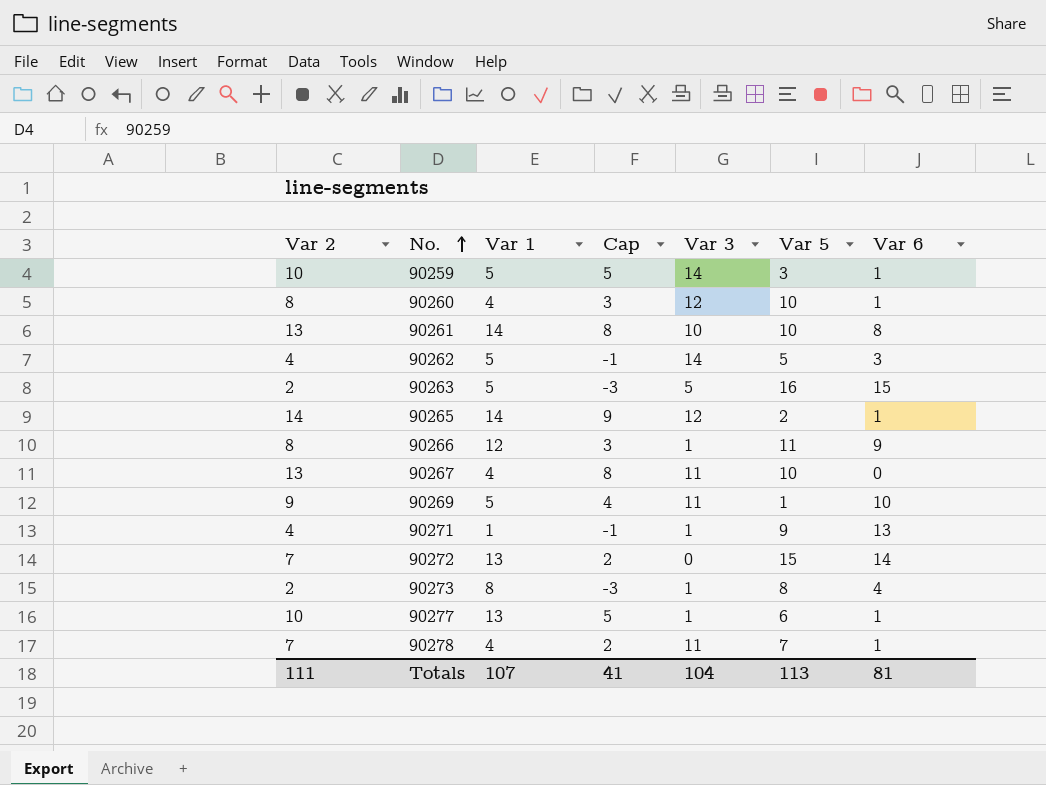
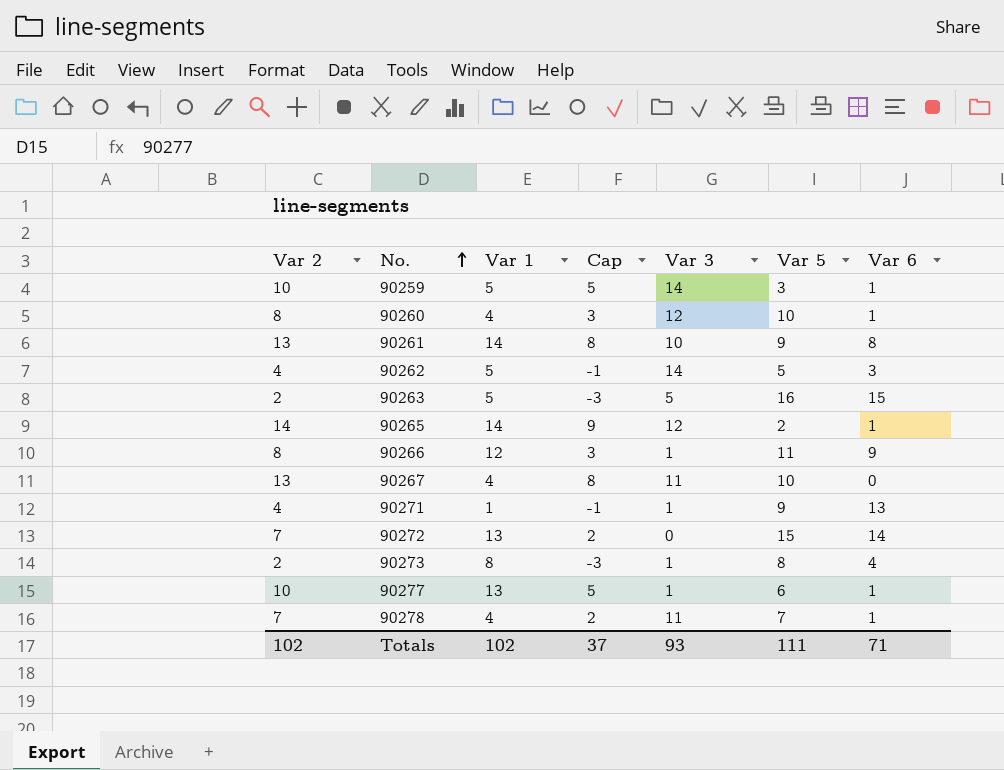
row 90269: 9 | 5 | 4 | 11 | 1 | 10 -> none
90261 | Var 5: 10 -> 9
Totals | Var 2: 111 -> 102
Totals | Var 1: 107 -> 102
Totals | Cap: 41 -> 37
Totals | Var 3: 104 -> 93
Totals | Var 5: 113 -> 111
Totals | Var 6: 81 -> 71

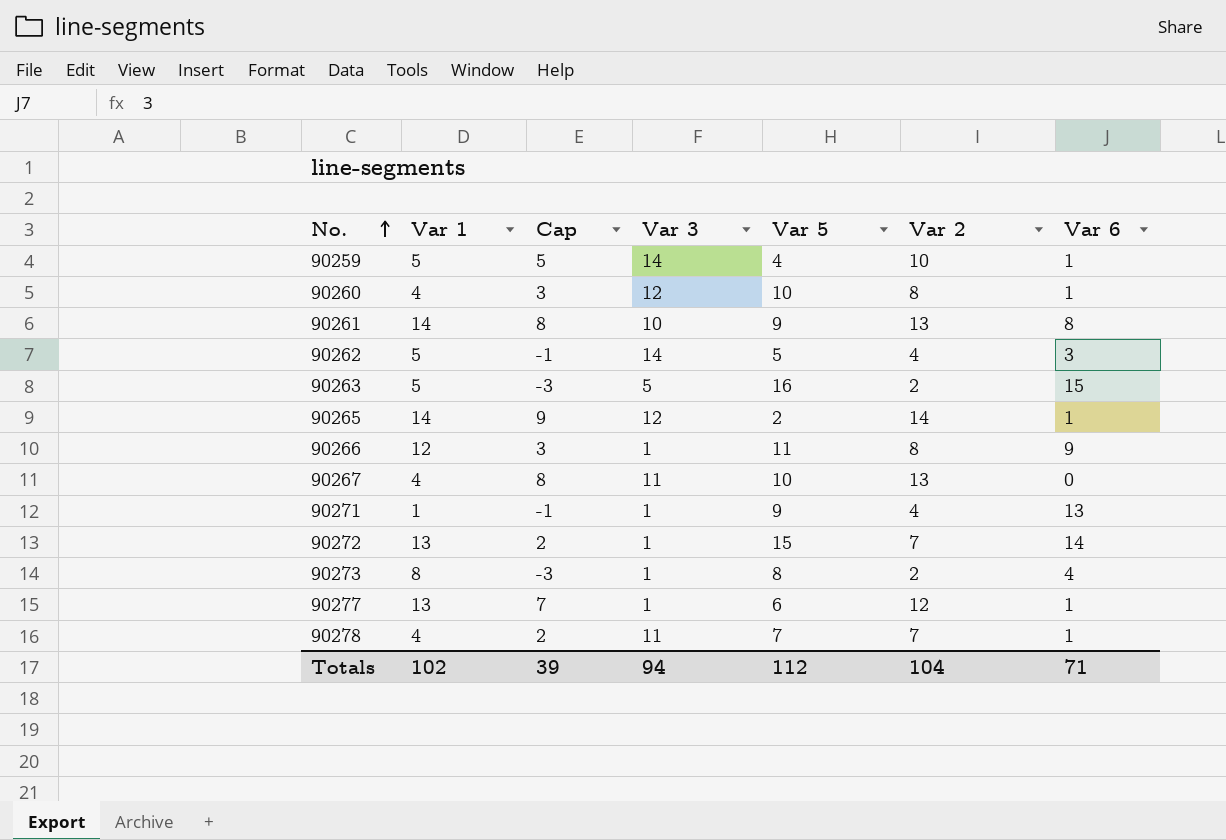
column Var 2 | position: 1 -> 6
90259 | Var 5: 3 -> 4
90272 | Var 3: 0 -> 1
90277 | Cap: 5 -> 7
90277 | Var 2: 10 -> 12
Totals | Cap: 37 -> 39
Totals | Var 3: 93 -> 94
Totals | Var 5: 111 -> 112
Totals | Var 2: 102 -> 104

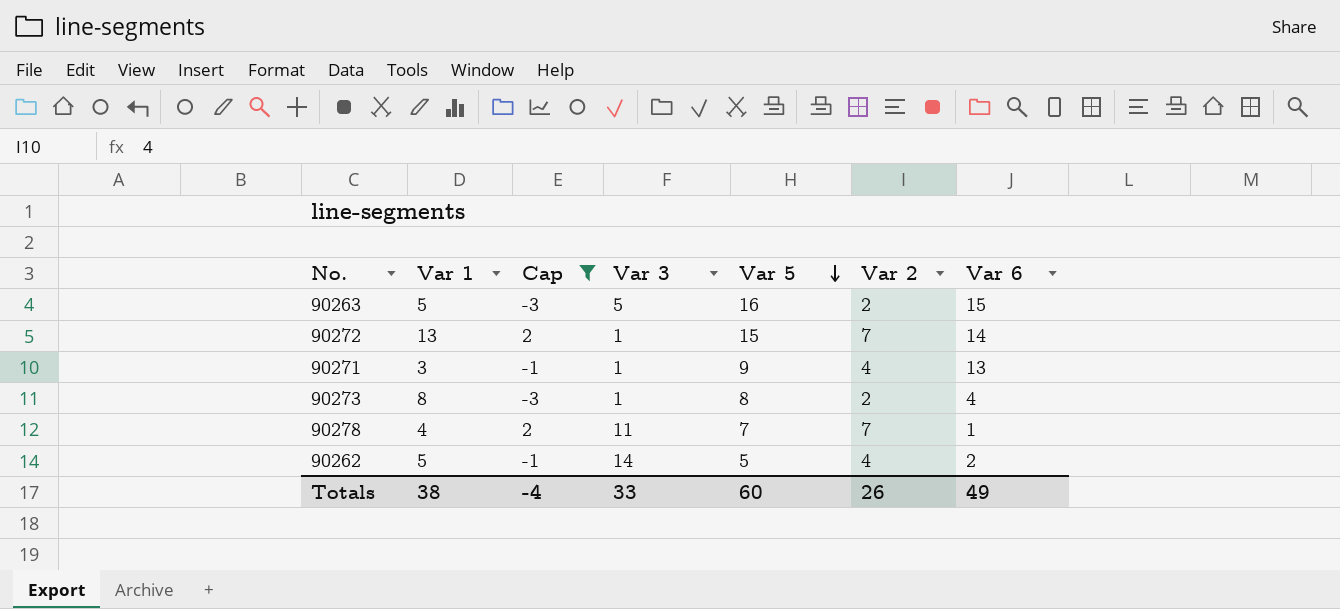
filter: none -> Cap <= 2
row order: No. ascending -> Var 5 descending
90271 | Var 1: 1 -> 3
90262 | Var 6: 3 -> 2
Totals | Var 1: 102 -> 38
Totals | Cap: 39 -> -4
Totals | Var 3: 94 -> 33
Totals | Var 5: 112 -> 60
Totals | Var 2: 104 -> 26
Totals | Var 6: 71 -> 49

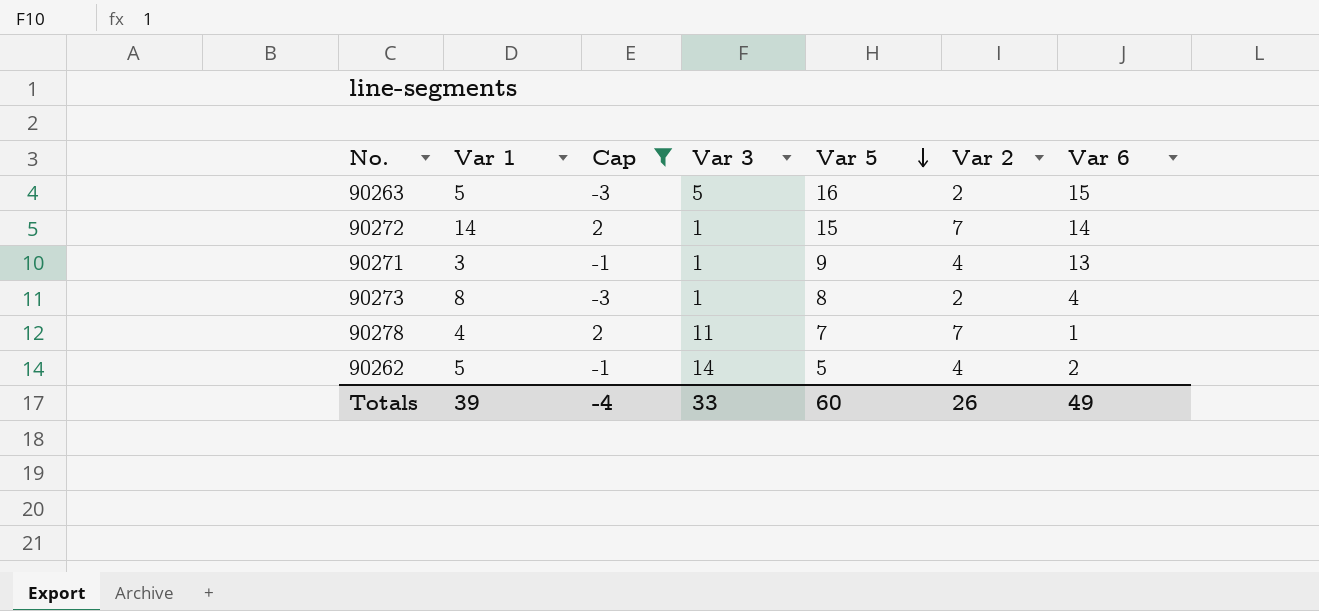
90272 | Var 1: 13 -> 14
Totals | Var 1: 38 -> 39

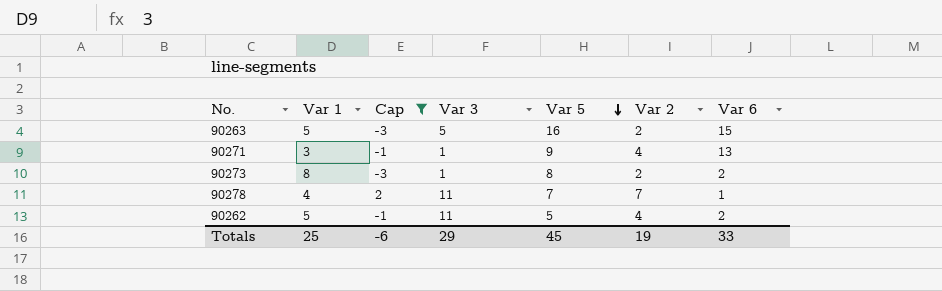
row 90272: 14 | 2 | 1 | 15 | 7 | 14 -> none
90273 | Var 6: 4 -> 2
90262 | Var 3: 14 -> 11
Totals | Var 1: 39 -> 25
Totals | Cap: -4 -> -6
Totals | Var 3: 33 -> 29
Totals | Var 5: 60 -> 45
Totals | Var 2: 26 -> 19
Totals | Var 6: 49 -> 33

